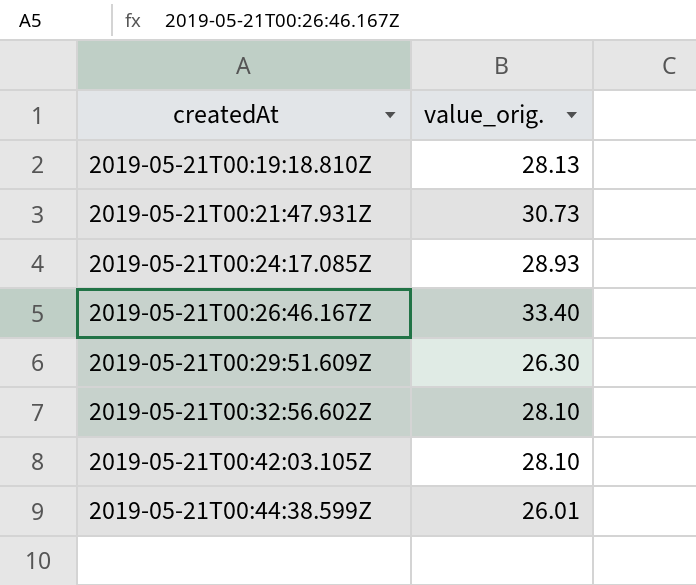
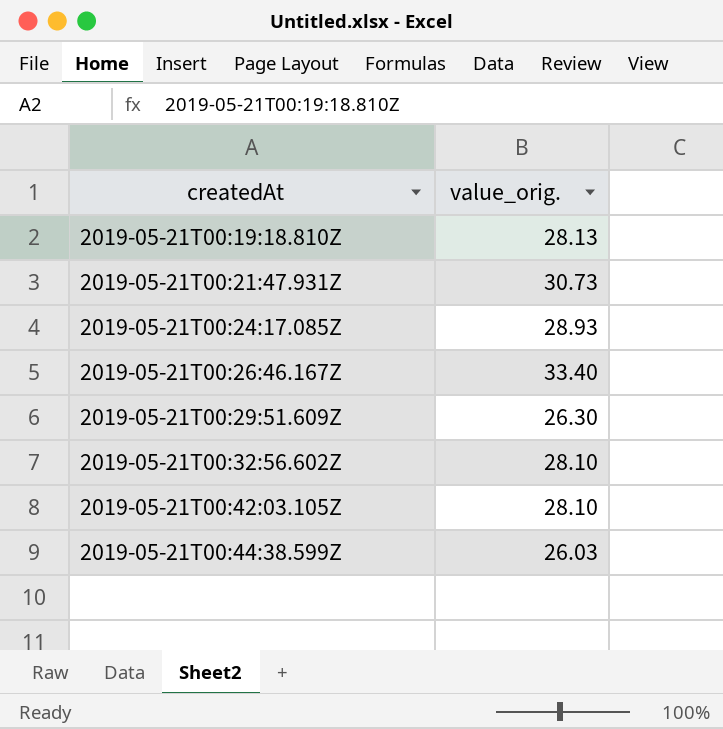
2019-05-21T00:44:38.599Z | value_orig.: 26.01 -> 26.03

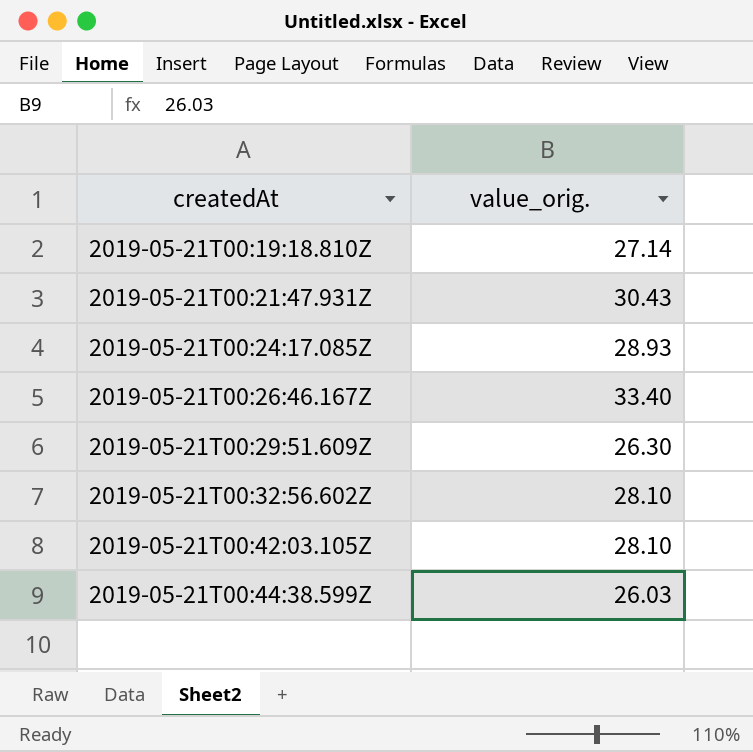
2019-05-21T00:19:18.810Z | value_orig.: 28.13 -> 27.14
2019-05-21T00:21:47.931Z | value_orig.: 30.73 -> 30.43

